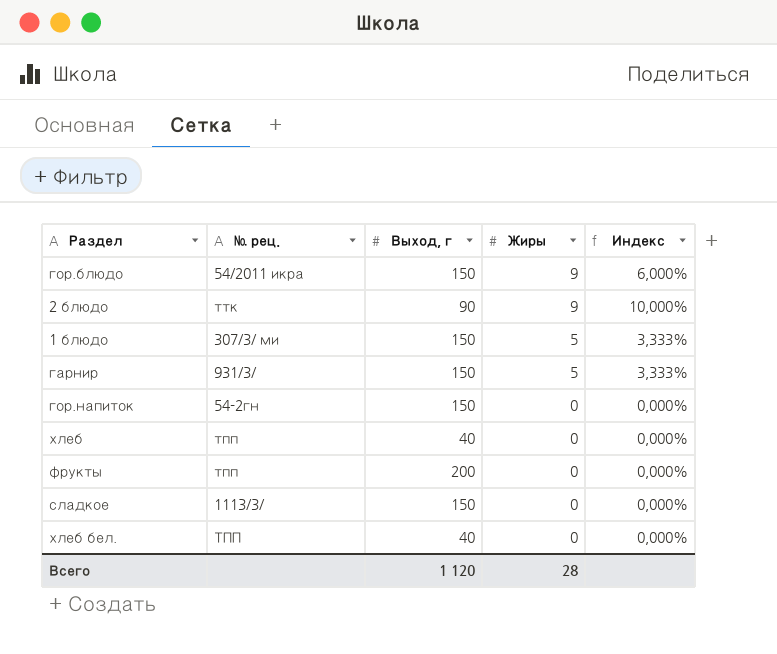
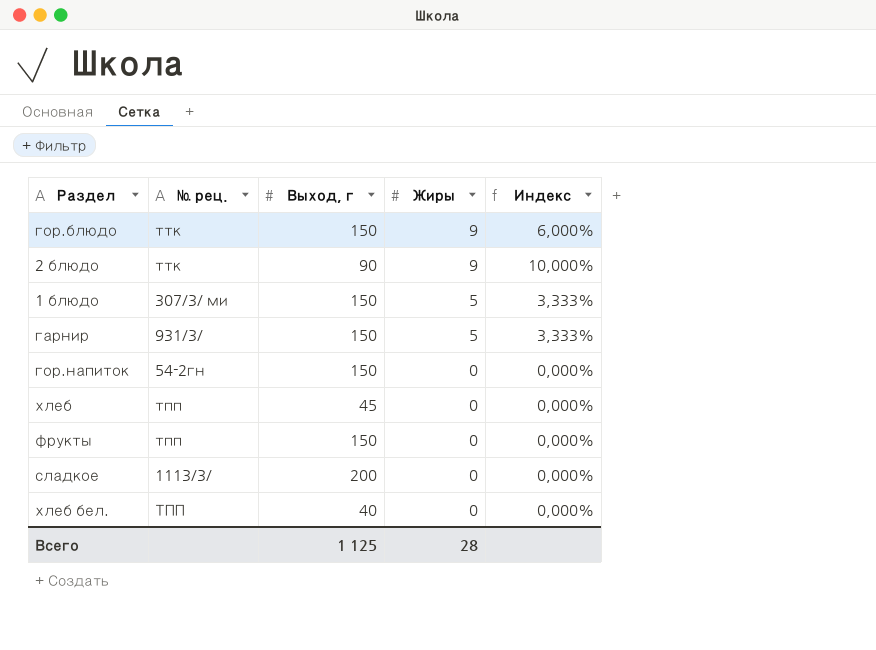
гор.блюдо | № рец.: 54/2011 икра -> ттк
хлеб | Выход, г: 40 -> 45
фрукты | Выход, г: 200 -> 150
сладкое | Выход, г: 150 -> 200
Всего | Выход, г: 1 120 -> 1 125

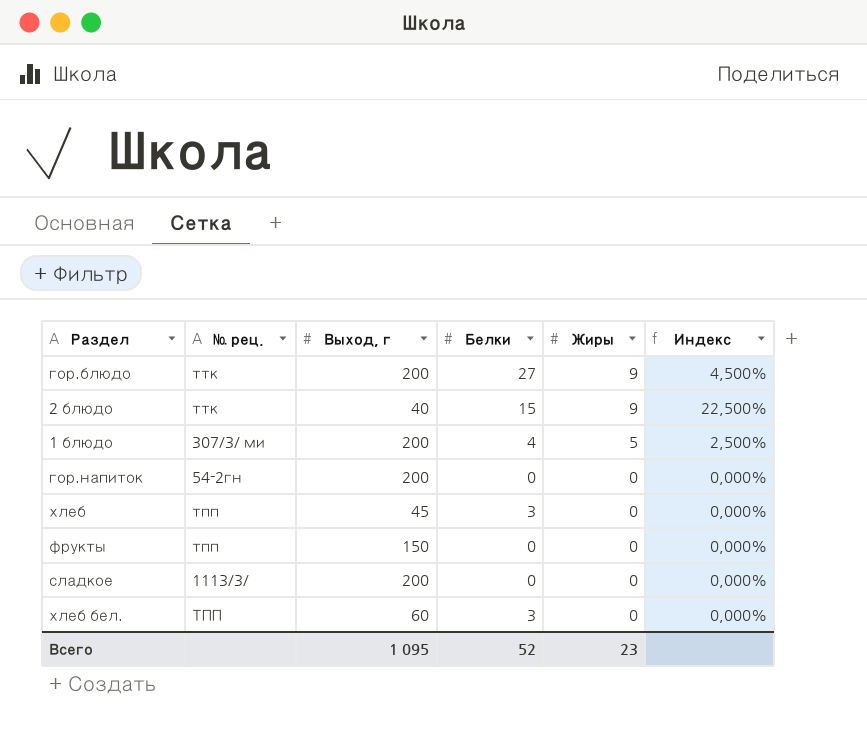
column Белки | position: none -> 4
row гарнир: 931/3/ | 150 | 5 | 3,333% -> none
гор.блюдо | Выход, г: 150 -> 200
гор.блюдо | Индекс: 6,000% -> 4,500%
2 блюдо | Выход, г: 90 -> 40
2 блюдо | Индекс: 10,000% -> 22,500%
1 блюдо | Выход, г: 150 -> 200
1 блюдо | Индекс: 3,333% -> 2,500%
гор.напиток | Выход, г: 150 -> 200
хлеб бел. | Выход, г: 40 -> 60
Всего | Выход, г: 1 125 -> 1 095
Всего | Жиры: 28 -> 23

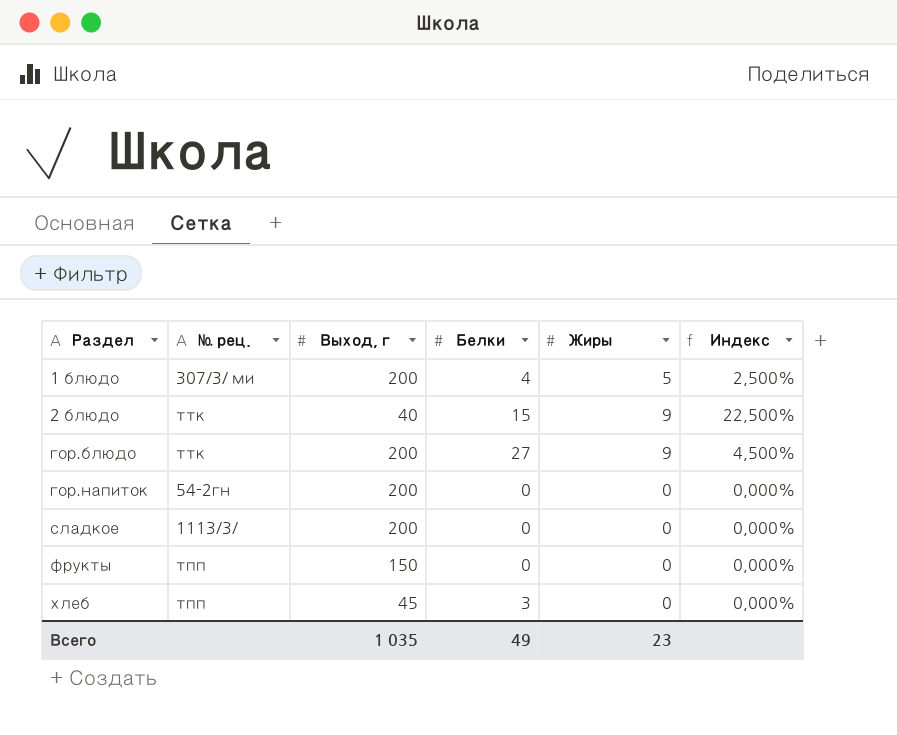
row order: Жиры descending -> Раздел ascending
row хлеб бел.: ТПП | 60 | 3 | 0 | 0,000% -> none
Всего | Выход, г: 1 095 -> 1 035
Всего | Белки: 52 -> 49

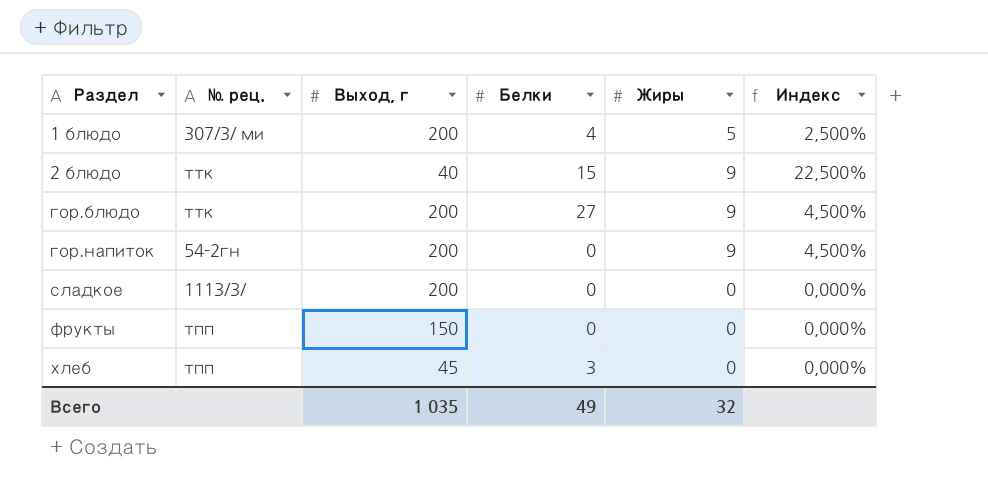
гор.напиток | Жиры: 0 -> 9
гор.напиток | Индекс: 0,000% -> 4,500%
Всего | Жиры: 23 -> 32

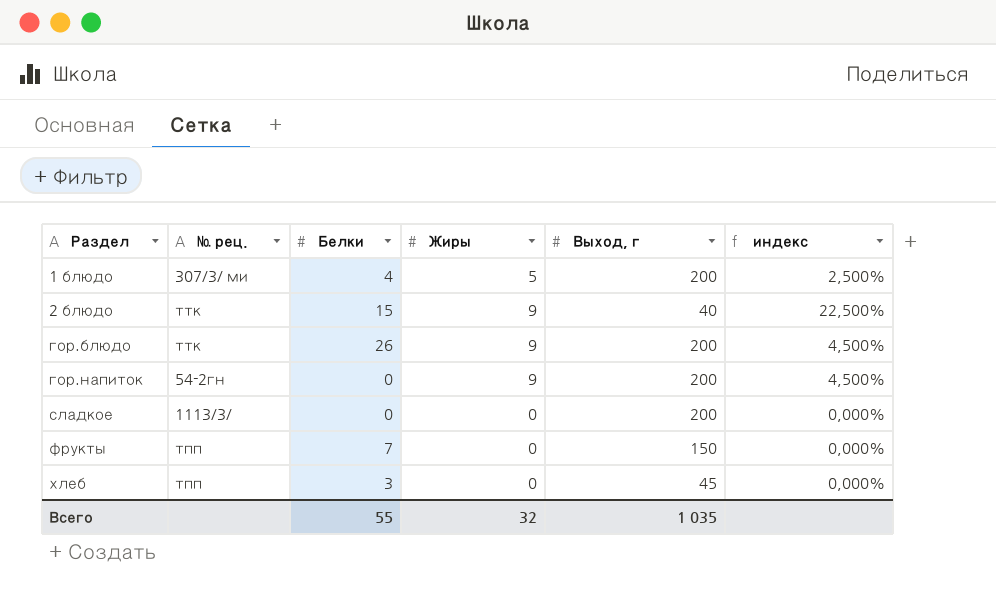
column Выход, г | position: 3 -> 5
column name: Индекс -> индекс
гор.блюдо | Белки: 27 -> 26
фрукты | Белки: 0 -> 7
Всего | Белки: 49 -> 55

